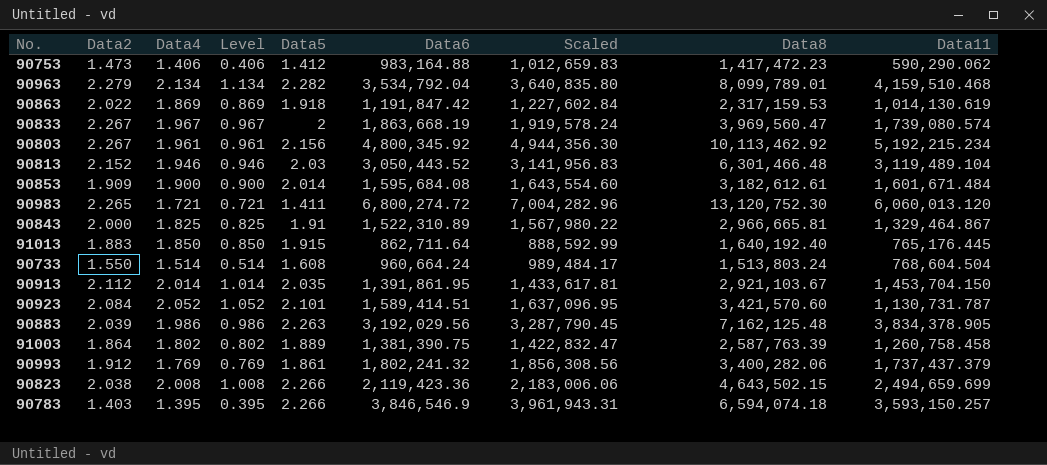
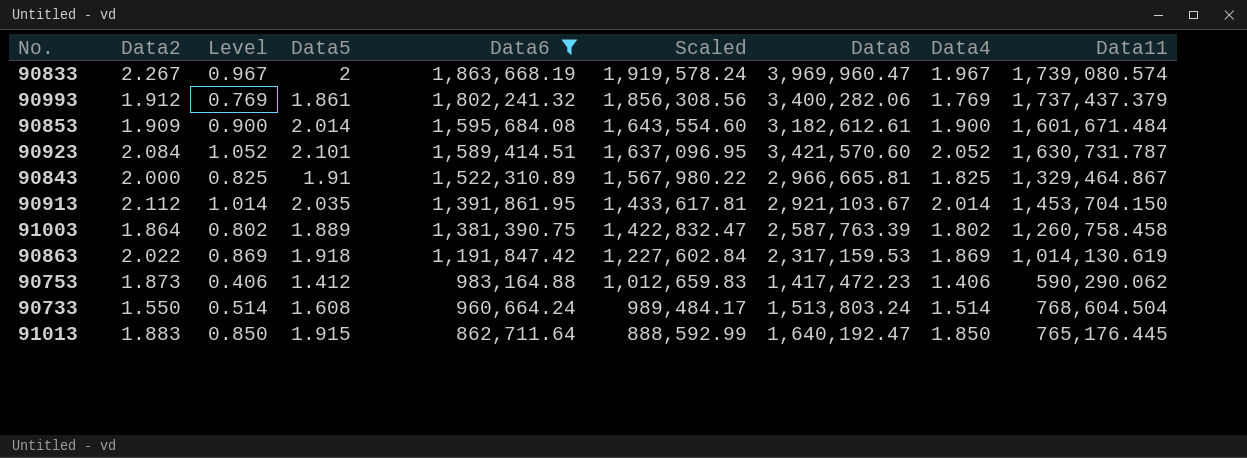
filter: none -> Data6 <= 1,863,668.19
row order: none -> Data6 descending
column Data4 | position: 3 -> 8
90833 | Data8: 3,969,560.47 -> 3,969,960.47
90923 | Data11: 1,130,731.787 -> 1,630,731.787
90753 | Data2: 1.473 -> 1.873
91013 | Data8: 1,640,192.40 -> 1,640,192.47

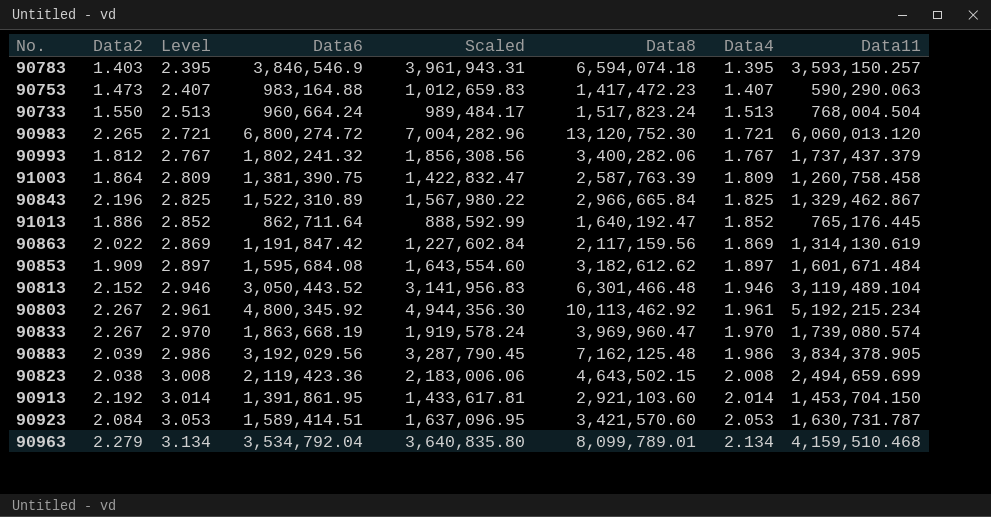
filter: Data6 <= 1,863,668.19 -> none
row order: Data6 descending -> Level ascending
column Data5 | position: 4 -> none
column Level | formula: [Data4] - 1 -> [Data4] + 1
90753 | Data2: 1.873 -> 1.473
90753 | Data4: 1.406 -> 1.407
90753 | Data11: 590,290.062 -> 590,290.063
90733 | Data8: 1,513,803.24 -> 1,517,823.24
90733 | Data4: 1.514 -> 1.513
90733 | Data11: 768,604.504 -> 768,004.504
90993 | Data2: 1.912 -> 1.812
90993 | Data4: 1.769 -> 1.767
91003 | Data4: 1.802 -> 1.809
90843 | Data2: 2.000 -> 2.196
90843 | Data8: 2,966,665.81 -> 2,966,665.84
90843 | Data11: 1,329,464.867 -> 1,329,462.867
91013 | Data2: 1.883 -> 1.886
91013 | Data4: 1.850 -> 1.852
90863 | Data8: 2,317,159.53 -> 2,117,159.56
90863 | Data11: 1,014,130.619 -> 1,314,130.619
90853 | Data8: 3,182,612.61 -> 3,182,612.62
90853 | Data4: 1.900 -> 1.897
90833 | Data4: 1.967 -> 1.970
90913 | Data2: 2.112 -> 2.192
90913 | Data8: 2,921,103.67 -> 2,921,103.60
90923 | Data4: 2.052 -> 2.053

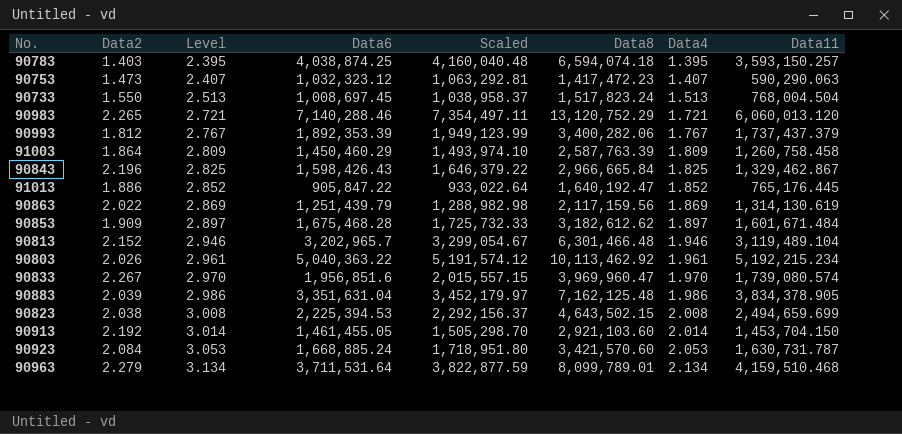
90783 | Data6: 3,846,546.9 -> 4,038,874.25
90783 | Scaled: 3,961,943.31 -> 4,160,040.48
90753 | Data6: 983,164.88 -> 1,032,323.12
90753 | Scaled: 1,012,659.83 -> 1,063,292.81
90733 | Data6: 960,664.24 -> 1,008,697.45
90733 | Scaled: 989,484.17 -> 1,038,958.37
90983 | Data6: 6,800,274.72 -> 7,140,288.46
90983 | Scaled: 7,004,282.96 -> 7,354,497.11
90983 | Data8: 13,120,752.30 -> 13,120,752.29
90993 | Data6: 1,802,241.32 -> 1,892,353.39
90993 | Scaled: 1,856,308.56 -> 1,949,123.99
91003 | Data6: 1,381,390.75 -> 1,450,460.29
91003 | Scaled: 1,422,832.47 -> 1,493,974.10
90843 | Data6: 1,522,310.89 -> 1,598,426.43
90843 | Scaled: 1,567,980.22 -> 1,646,379.22
91013 | Data6: 862,711.64 -> 905,847.22
91013 | Scaled: 888,592.99 -> 933,022.64
90863 | Data6: 1,191,847.42 -> 1,251,439.79
90863 | Scaled: 1,227,602.84 -> 1,288,982.98
90853 | Data6: 1,595,684.08 -> 1,675,468.28
90853 | Scaled: 1,643,554.60 -> 1,725,732.33
90813 | Data6: 3,050,443.52 -> 3,202,965.7
90813 | Scaled: 3,141,956.83 -> 3,299,054.67
90803 | Data2: 2.267 -> 2.026
90803 | Data6: 4,800,345.92 -> 5,040,363.22
90803 | Scaled: 4,944,356.30 -> 5,191,574.12
90833 | Data6: 1,863,668.19 -> 1,956,851.6
90833 | Scaled: 1,919,578.24 -> 2,015,557.15
90883 | Data6: 3,192,029.56 -> 3,351,631.04
90883 | Scaled: 3,287,790.45 -> 3,452,179.97
90823 | Data6: 2,119,423.36 -> 2,225,394.53
90823 | Scaled: 2,183,006.06 -> 2,292,156.37
90913 | Data6: 1,391,861.95 -> 1,461,455.05
90913 | Scaled: 1,433,617.81 -> 1,505,298.70
90923 | Data6: 1,589,414.51 -> 1,668,885.24
90923 | Scaled: 1,637,096.95 -> 1,718,951.80
90963 | Data6: 3,534,792.04 -> 3,711,531.64
90963 | Scaled: 3,640,835.80 -> 3,822,877.59

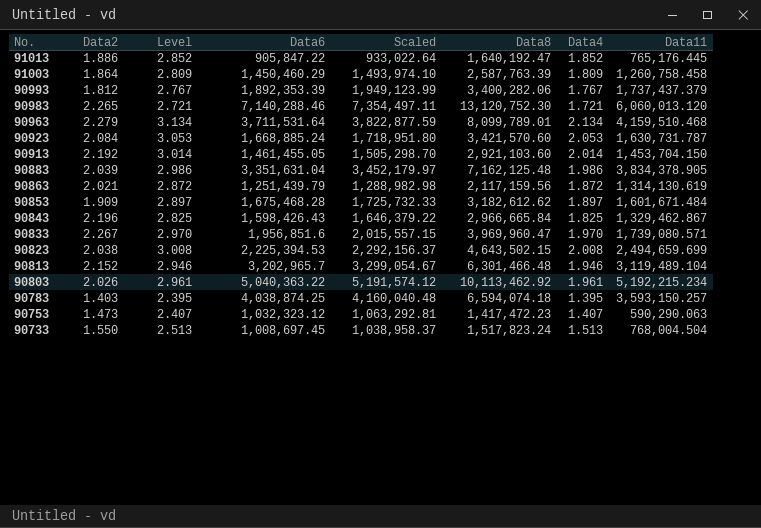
row order: Level ascending -> No. descending
90983 | Data8: 13,120,752.29 -> 13,120,752.30
90863 | Data2: 2.022 -> 2.021
90863 | Level: 2.869 -> 2.872
90863 | Data4: 1.869 -> 1.872
90833 | Data11: 1,739,080.574 -> 1,739,080.571

